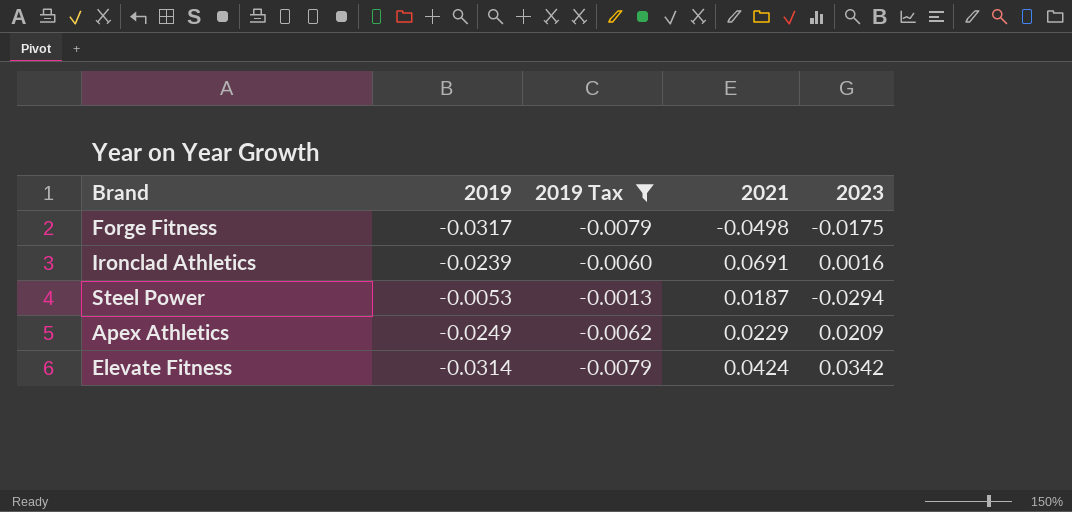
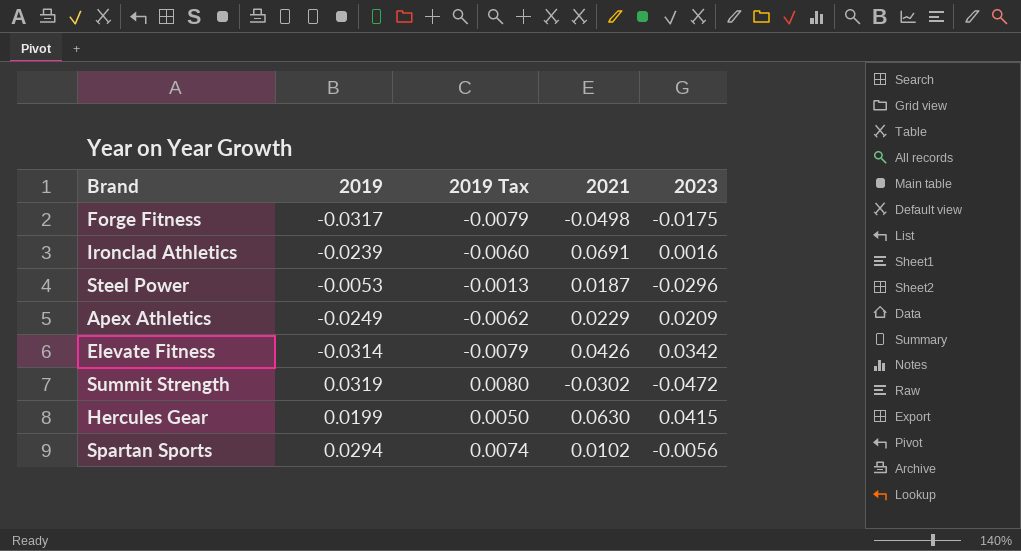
filter: 2019 Tax <= -0.0013 -> none
Steel Power | 2023: -0.0294 -> -0.0296
Elevate Fitness | 2021: 0.0424 -> 0.0426

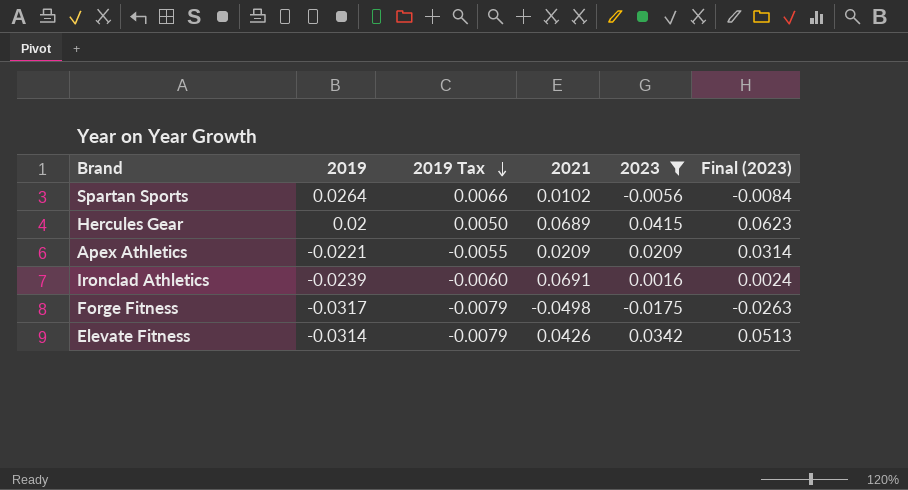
filter: none -> 2023 >= -0.0175
row order: none -> 2019 Tax descending
column Final (2023) | formula: none -> [2023] * 1.5
Spartan Sports | 2019: 0.0294 -> 0.0264
Spartan Sports | 2019 Tax: 0.0074 -> 0.0066
Hercules Gear | 2019: 0.0199 -> 0.02
Hercules Gear | 2021: 0.0630 -> 0.0689
Apex Athletics | 2019: -0.0249 -> -0.0221
Apex Athletics | 2019 Tax: -0.0062 -> -0.0055
Apex Athletics | 2021: 0.0229 -> 0.0209

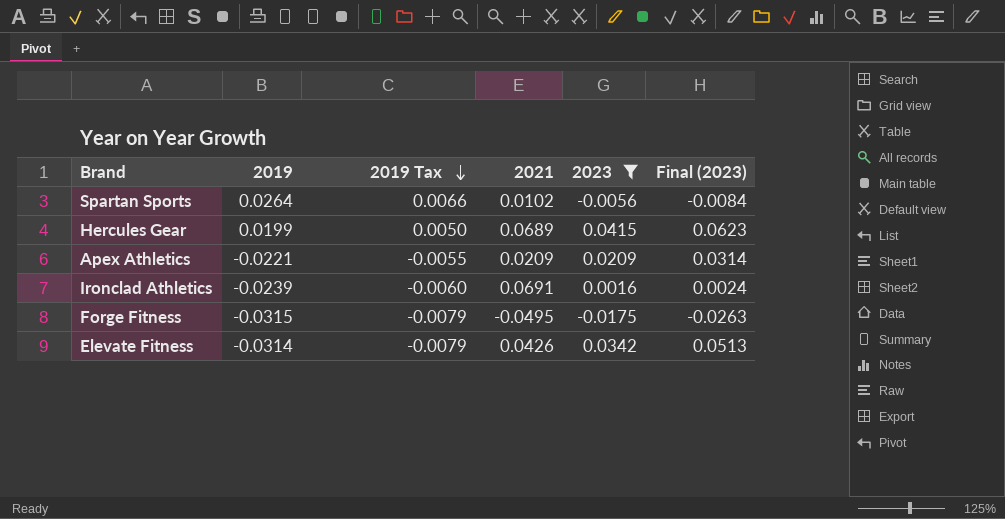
Hercules Gear | 2019: 0.02 -> 0.0199
Forge Fitness | 2019: -0.0317 -> -0.0315
Forge Fitness | 2021: -0.0498 -> -0.0495

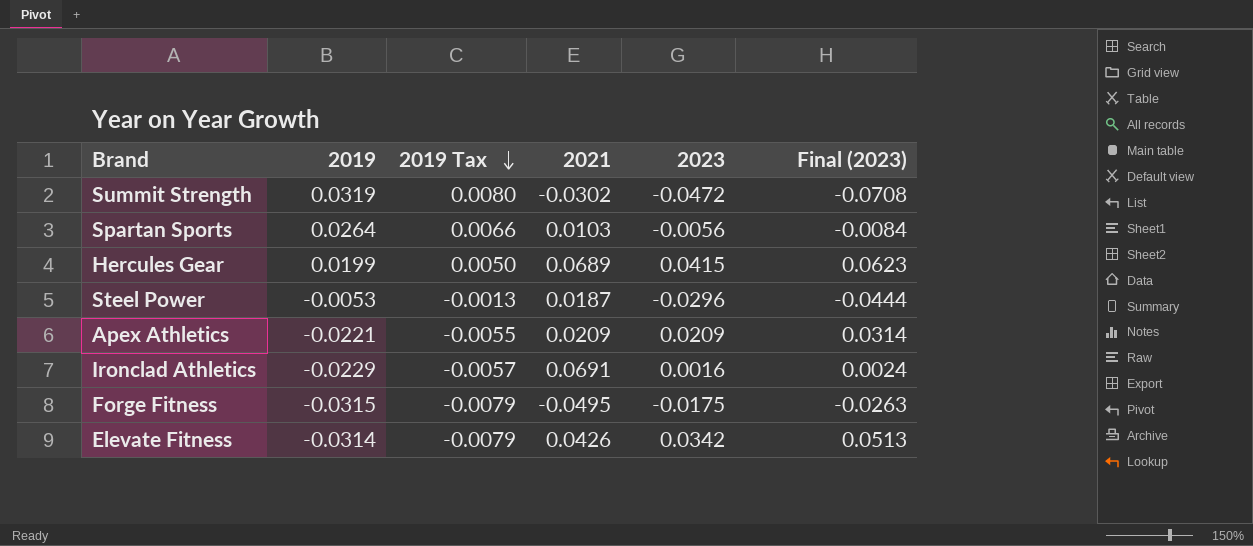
filter: 2023 >= -0.0175 -> none
Spartan Sports | 2021: 0.0102 -> 0.0103
Ironclad Athletics | 2019: -0.0239 -> -0.0229
Ironclad Athletics | 2019 Tax: -0.0060 -> -0.0057

